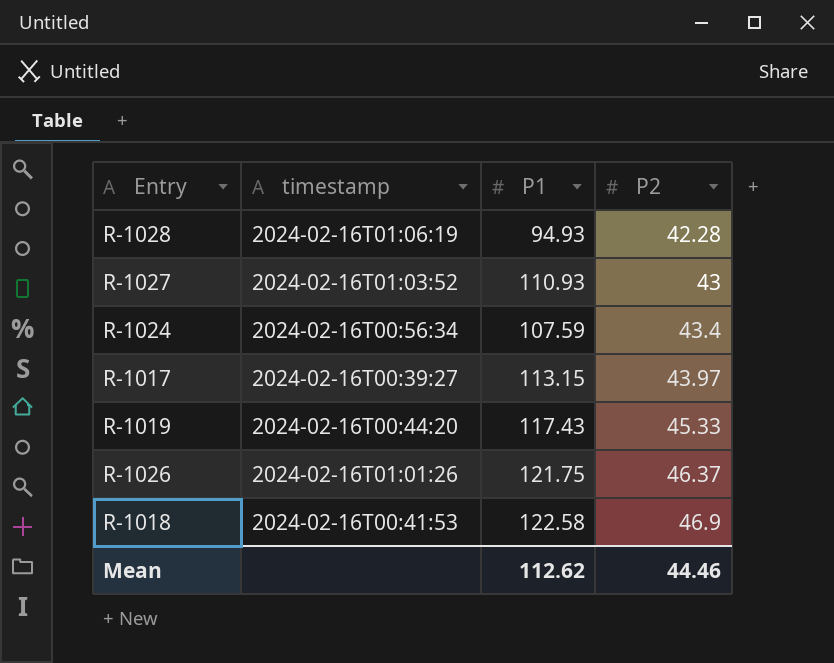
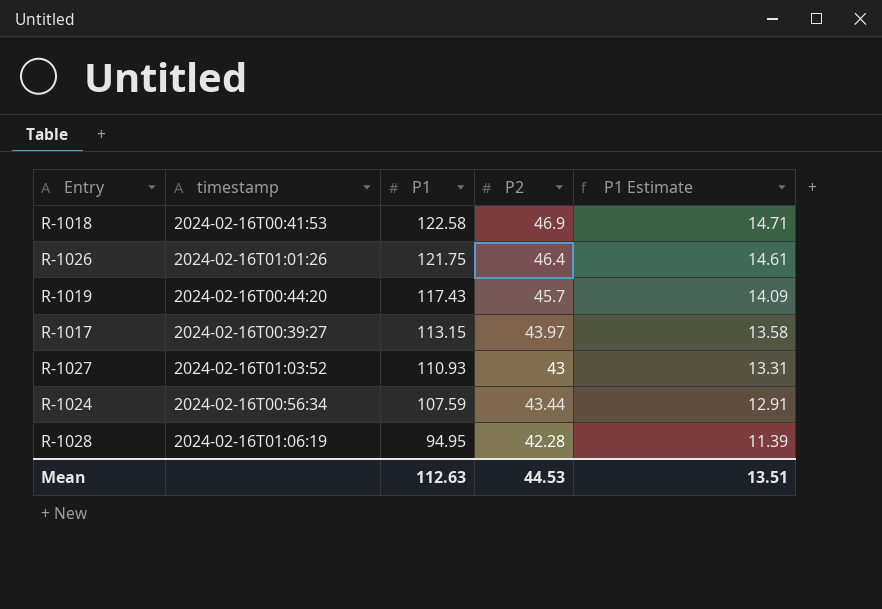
row order: P2 ascending -> P1 descending
column P1 Estimate | formula: none -> [P1] * 0.12
R-1026 | P2: 46.37 -> 46.4
R-1019 | P2: 45.33 -> 45.7
R-1024 | P2: 43.4 -> 43.44
R-1028 | P1: 94.93 -> 94.95
Mean | P1: 112.62 -> 112.63
Mean | P2: 44.46 -> 44.53

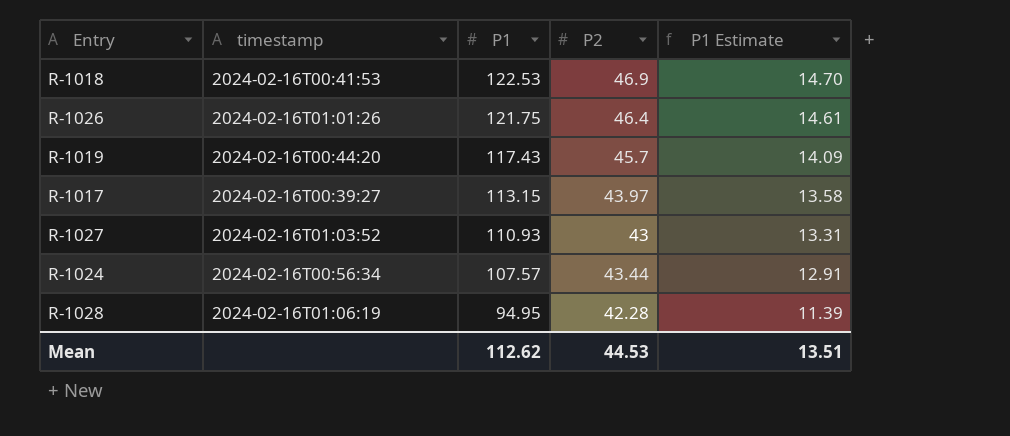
R-1018 | P1: 122.58 -> 122.53
R-1018 | P1 Estimate: 14.71 -> 14.70
R-1024 | P1: 107.59 -> 107.57
Mean | P1: 112.63 -> 112.62

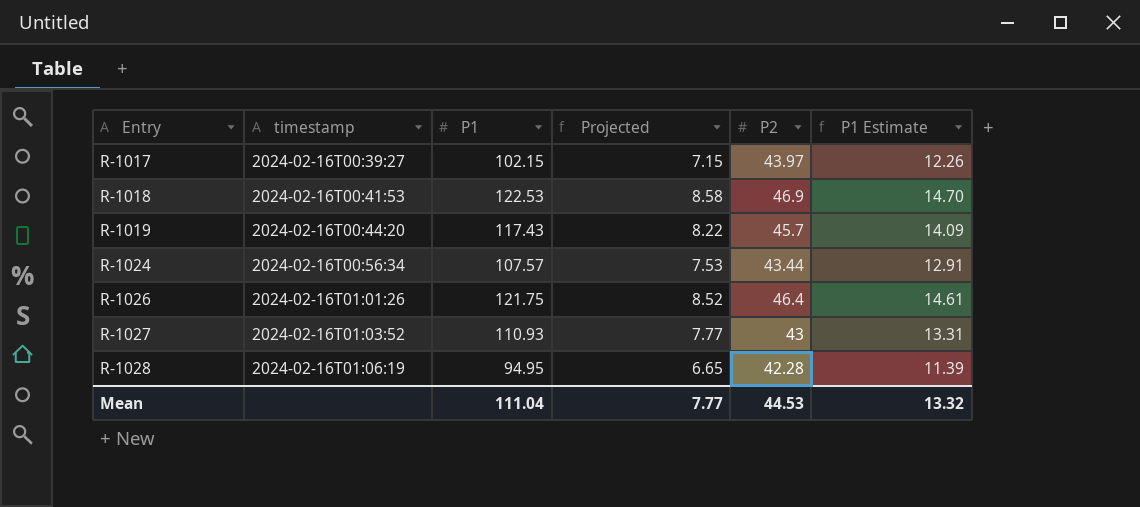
row order: P1 descending -> Entry ascending
column Projected | formula: none -> [P1] * 0.07
R-1017 | P1: 113.15 -> 102.15
R-1017 | P1 Estimate: 13.58 -> 12.26
Mean | P1: 112.62 -> 111.04
Mean | P1 Estimate: 13.51 -> 13.32

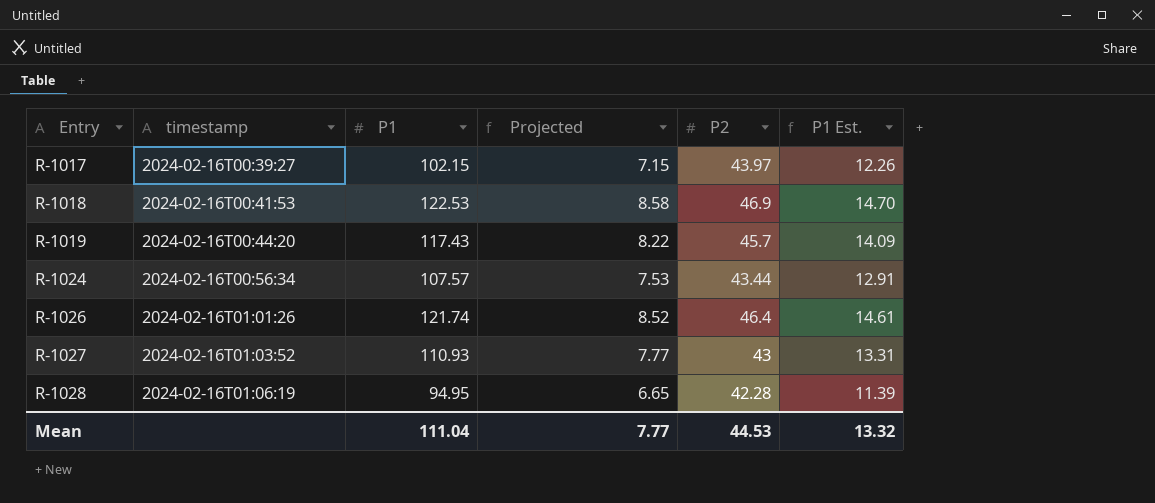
column name: P1 Estimate -> P1 Est.
R-1026 | P1: 121.75 -> 121.74

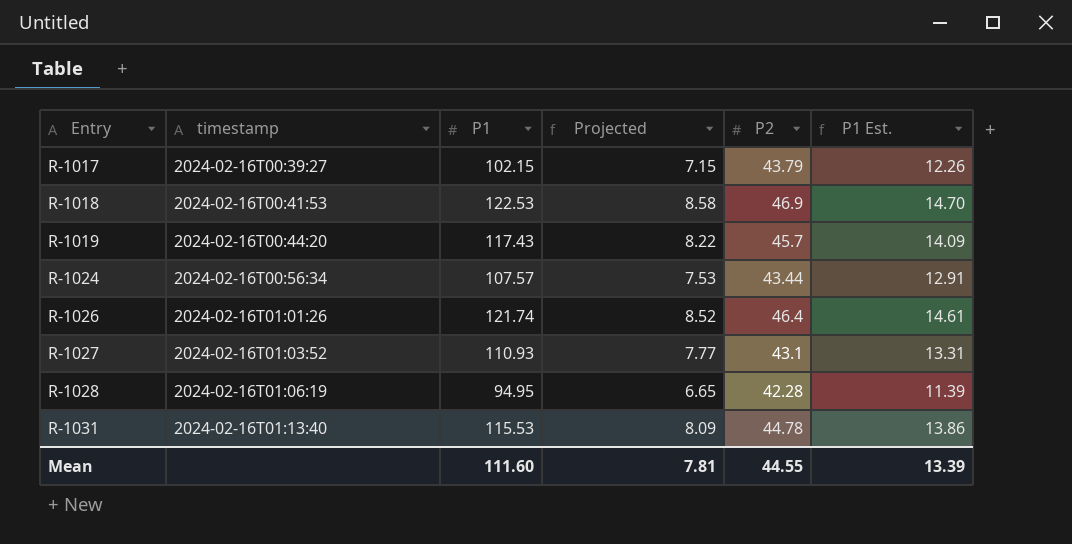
R-1017 | P2: 43.97 -> 43.79
R-1027 | P2: 43 -> 43.1
row R-1031: none -> 2024-02-16T01:13:40 | 115.53 | 8.09 | 44.78 | 13.86
Mean | P1: 111.04 -> 111.60
Mean | Projected: 7.77 -> 7.81
Mean | P2: 44.53 -> 44.55
Mean | P1 Est.: 13.32 -> 13.39

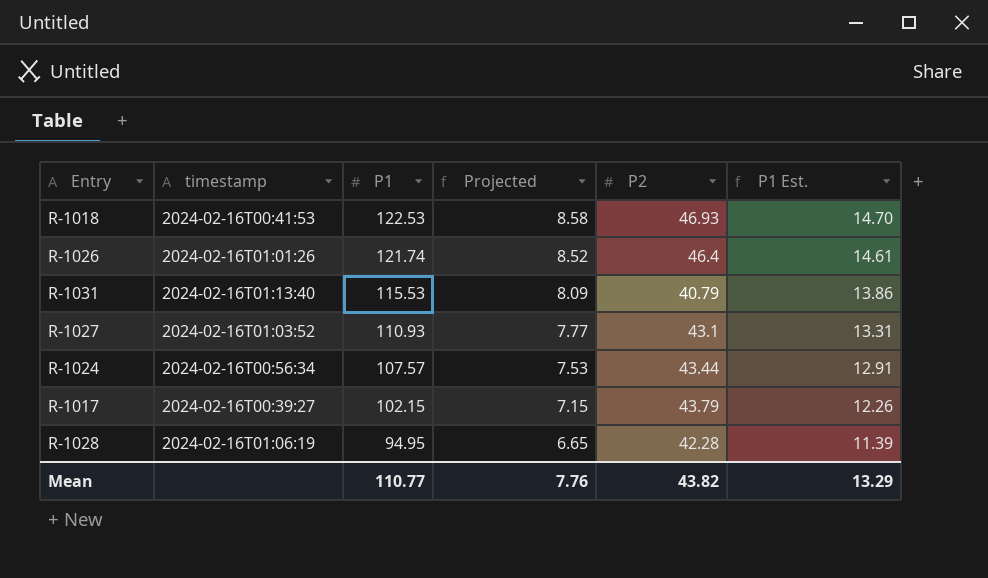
row order: Entry ascending -> P1 descending
row R-1019: 2024-02-16T00:44:20 | 117.43 | 8.22 | 45.7 | 14.09 -> none
R-1018 | P2: 46.9 -> 46.93
R-1031 | P2: 44.78 -> 40.79
Mean | P1: 111.60 -> 110.77
Mean | Projected: 7.81 -> 7.76
Mean | P2: 44.55 -> 43.82
Mean | P1 Est.: 13.39 -> 13.29

